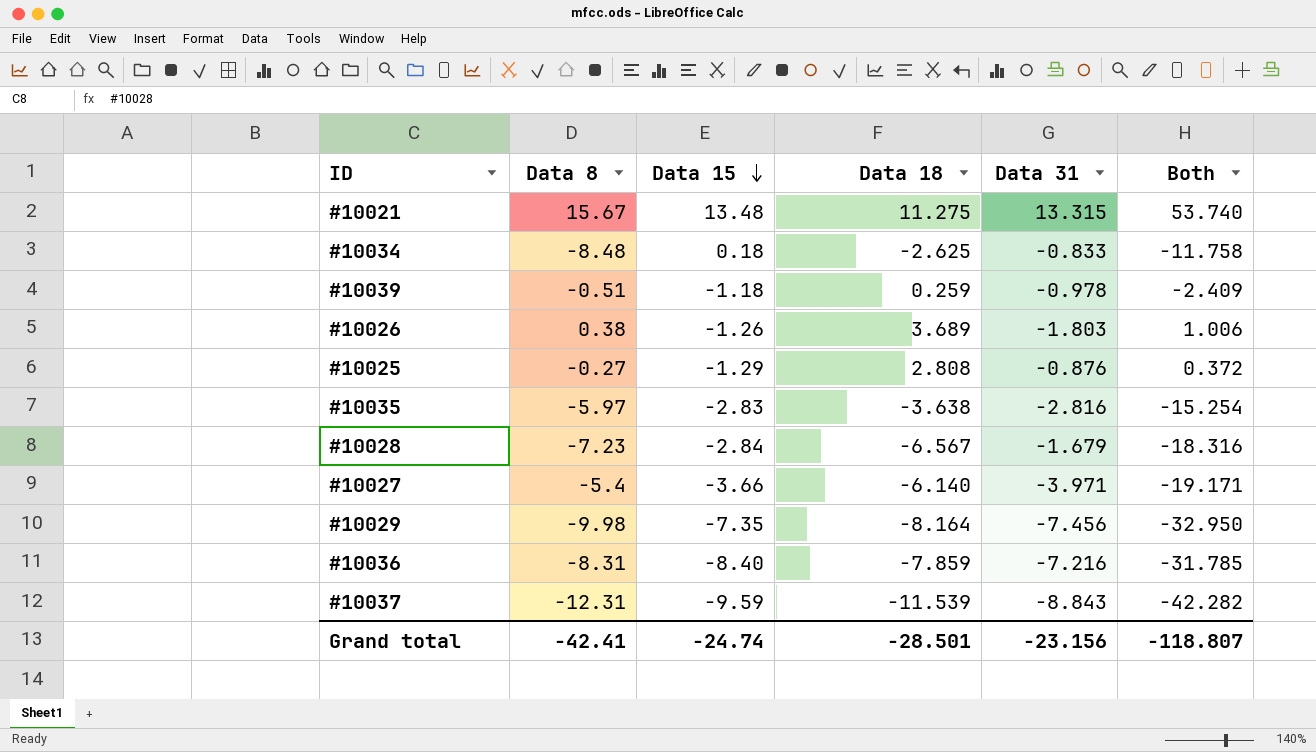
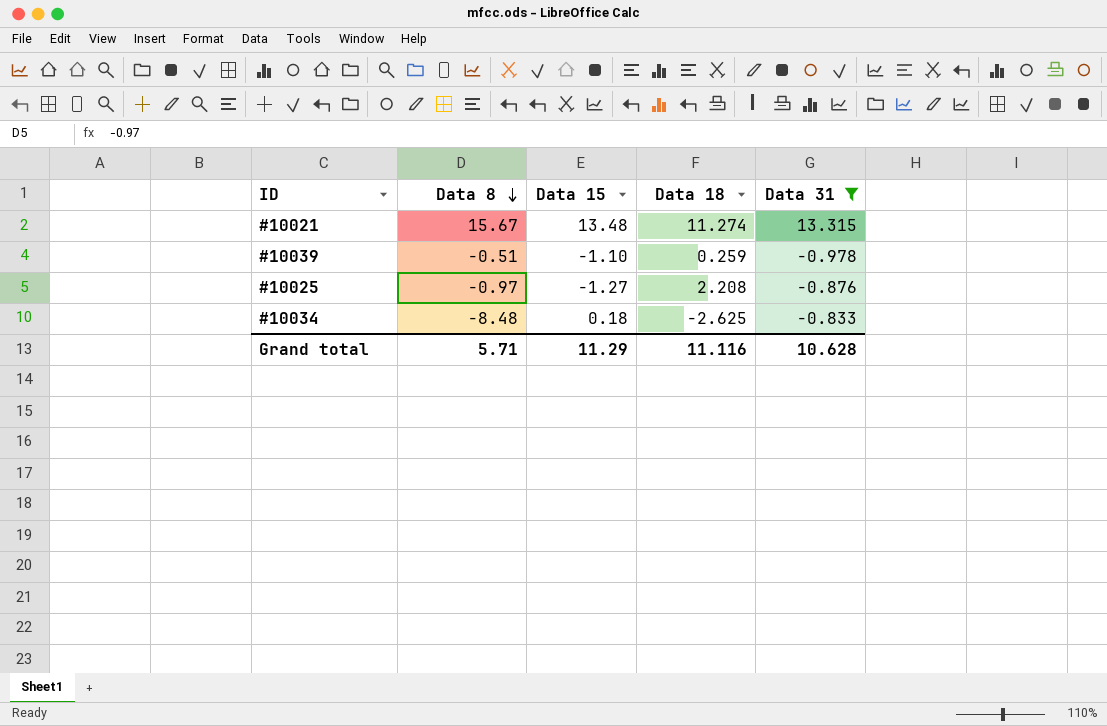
filter: none -> Data 31 >= -0.978
row order: Data 15 descending -> Data 8 descending
column Both | formula: [Data 8] + [Data 15] + [Data 18] + [Data 31] -> none
#10021 | Data 18: 11.275 -> 11.274
#10039 | Data 15: -1.18 -> -1.10
#10025 | Data 8: -0.27 -> -0.97
#10025 | Data 15: -1.29 -> -1.27
#10025 | Data 18: 2.808 -> 2.208
Grand total | Data 8: -42.41 -> 5.71
Grand total | Data 15: -24.74 -> 11.29
Grand total | Data 18: -28.501 -> 11.116
Grand total | Data 31: -23.156 -> 10.628

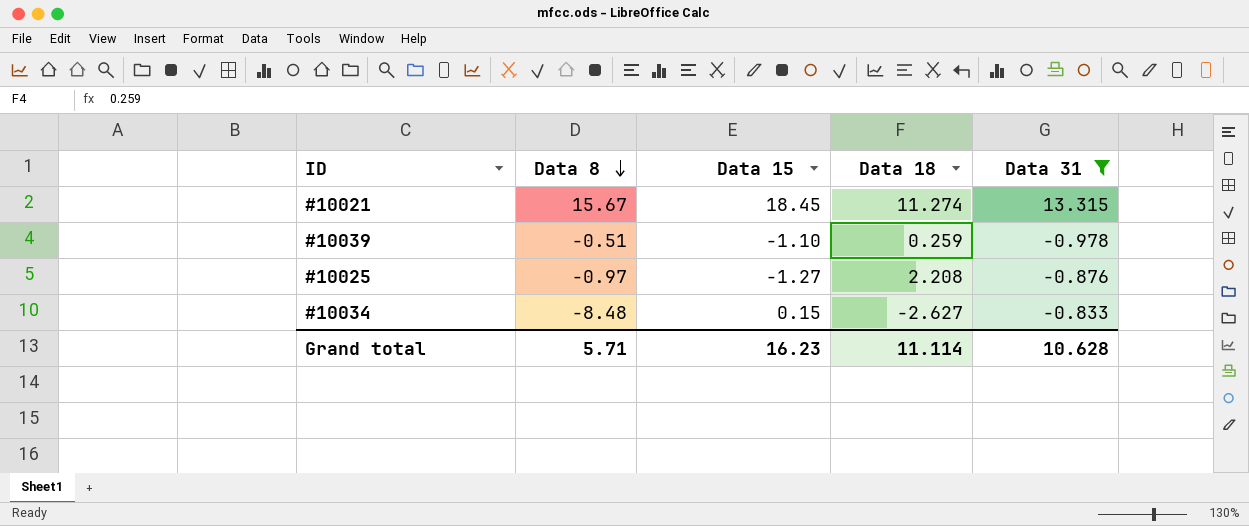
#10021 | Data 15: 13.48 -> 18.45
#10034 | Data 15: 0.18 -> 0.15
#10034 | Data 18: -2.625 -> -2.627
Grand total | Data 15: 11.29 -> 16.23
Grand total | Data 18: 11.116 -> 11.114

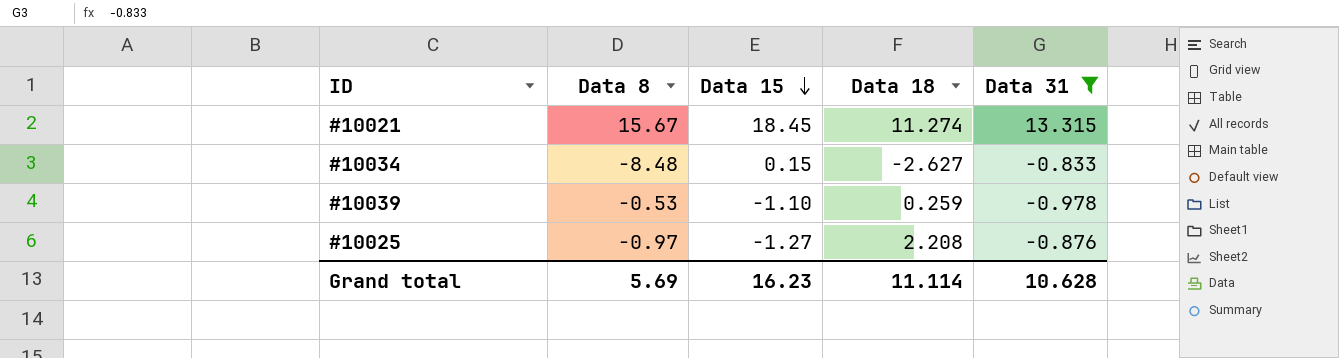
row order: Data 8 descending -> Data 15 descending
#10039 | Data 8: -0.51 -> -0.53
Grand total | Data 8: 5.71 -> 5.69

